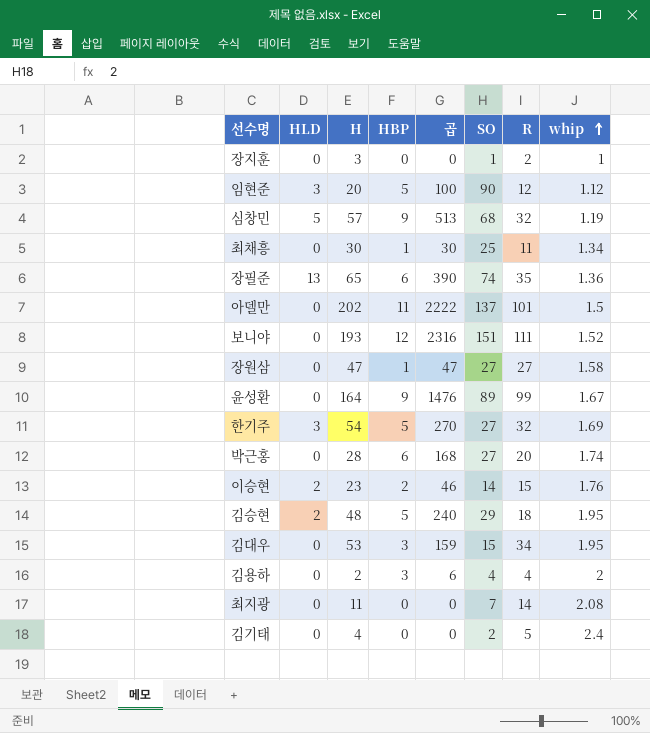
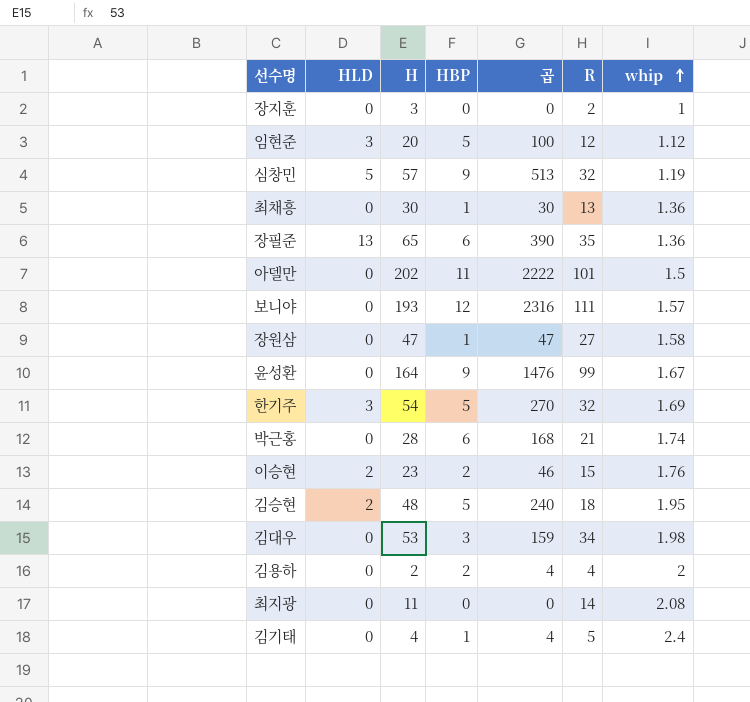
column SO | position: 6 -> none
최채흥 | R: 11 -> 13
최채흥 | whip: 1.34 -> 1.36
보니야 | whip: 1.52 -> 1.57
박근홍 | R: 20 -> 21
김대우 | whip: 1.95 -> 1.98
김용하 | HBP: 3 -> 2
김용하 | 곱: 6 -> 4
김기태 | HBP: 0 -> 1
김기태 | 곱: 0 -> 4

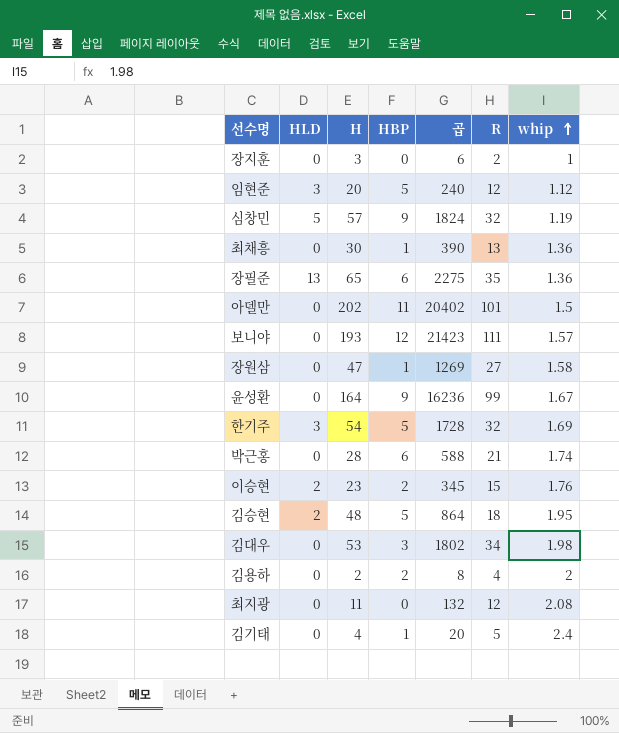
column 곱 | formula: [H] * [HBP] -> [H] * [R]
최지광 | R: 14 -> 12

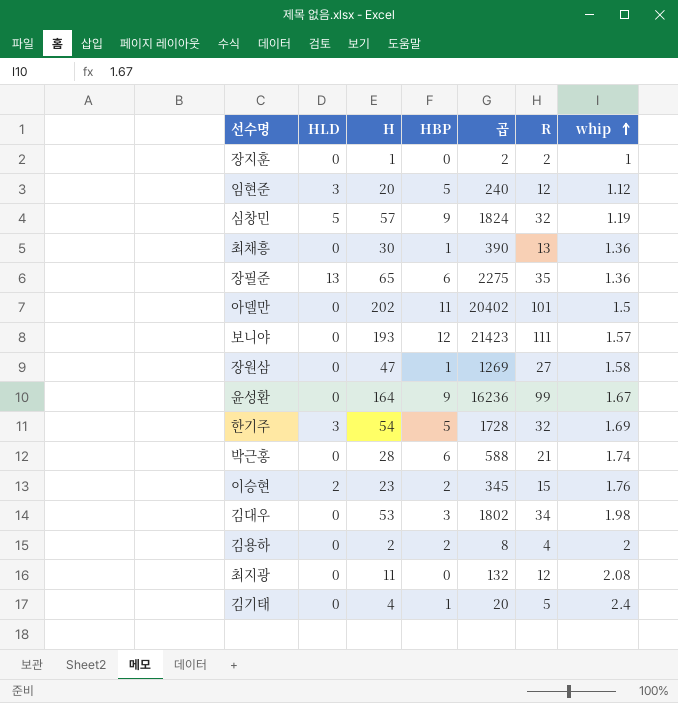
row 김승현: 2 | 48 | 5 | 864 | 18 | 1.95 -> none
장지훈 | H: 3 -> 1
장지훈 | 곱: 6 -> 2

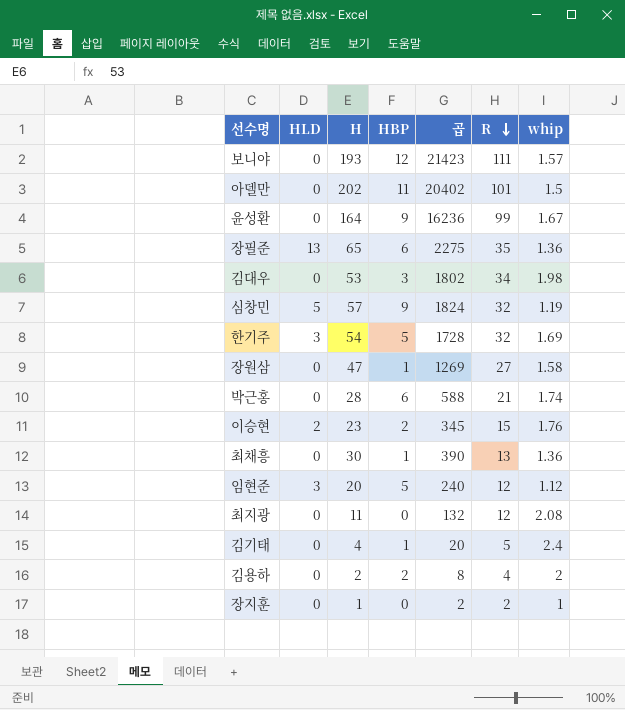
row order: whip ascending -> R descending

